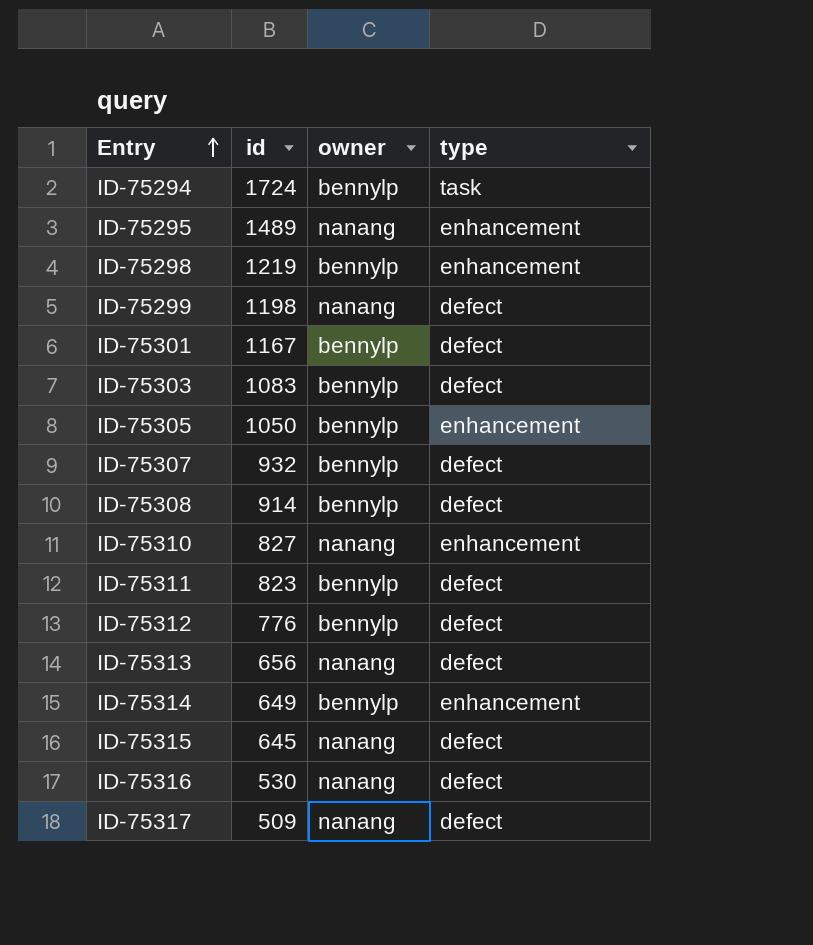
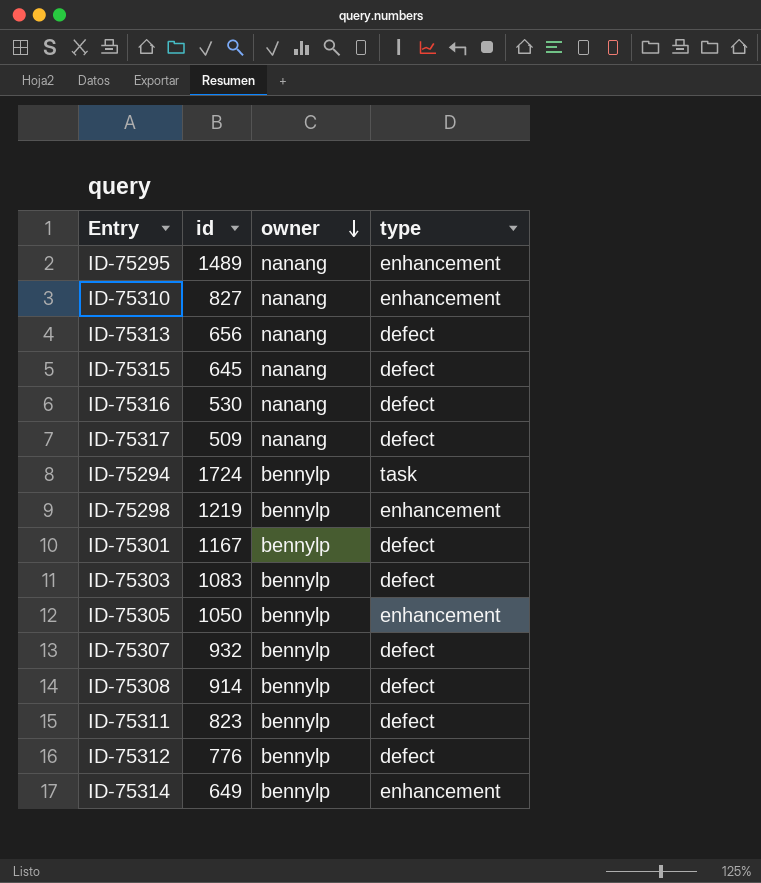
row order: Entry ascending -> owner descending
row ID-75299: 1198 | nanang | defect -> none

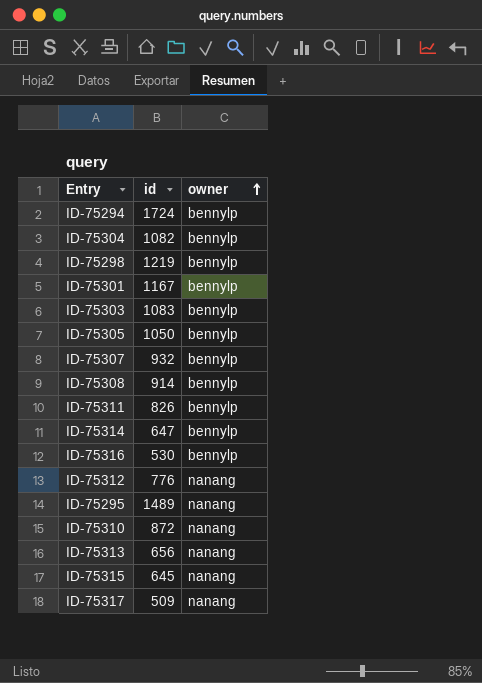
row order: owner descending -> owner ascending
column type | position: 4 -> none
row ID-75304: none -> 1082 | bennylp
ID-75311 | id: 823 -> 826
ID-75314 | id: 649 -> 647
ID-75316 | owner: nanang -> bennylp
ID-75312 | owner: bennylp -> nanang
ID-75310 | id: 827 -> 872

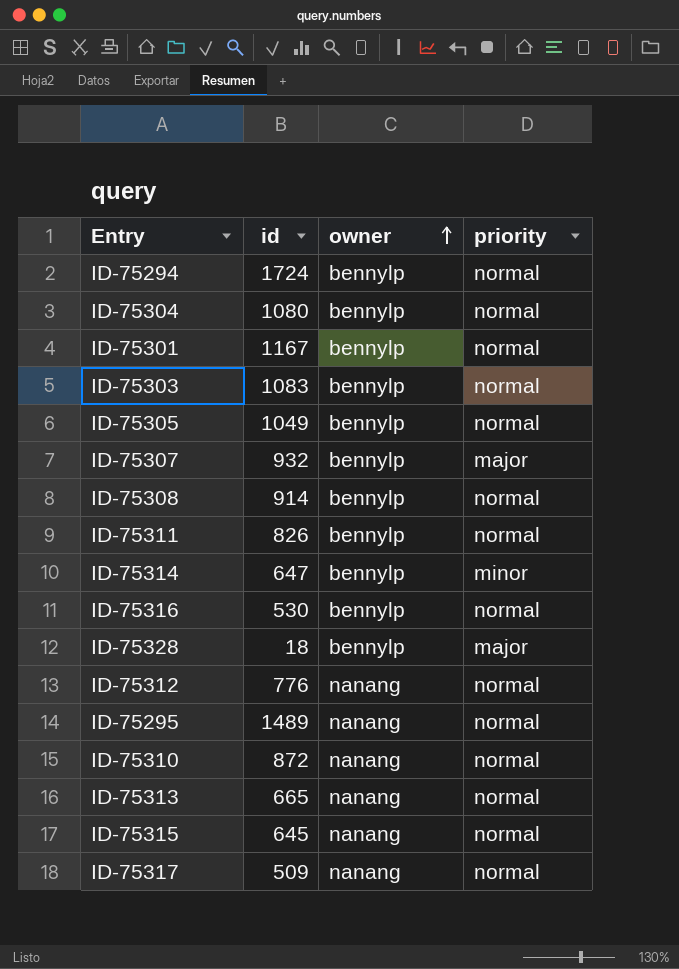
column priority | position: none -> 4
row ID-75298: 1219 | bennylp -> none
ID-75304 | id: 1082 -> 1080
ID-75305 | id: 1050 -> 1049
row ID-75328: none -> 18 | bennylp | major
ID-75313 | id: 656 -> 665

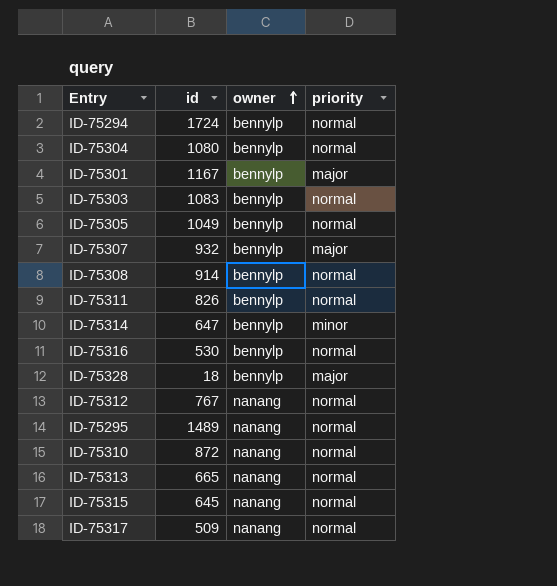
ID-75301 | priority: normal -> major
ID-75312 | id: 776 -> 767

